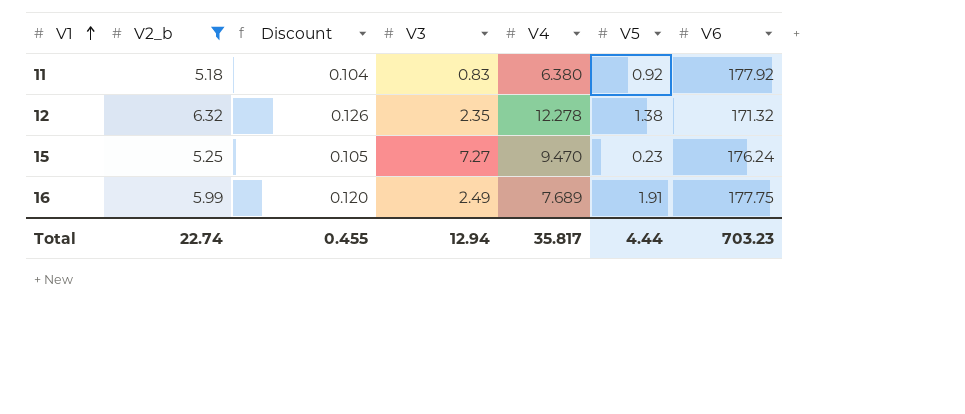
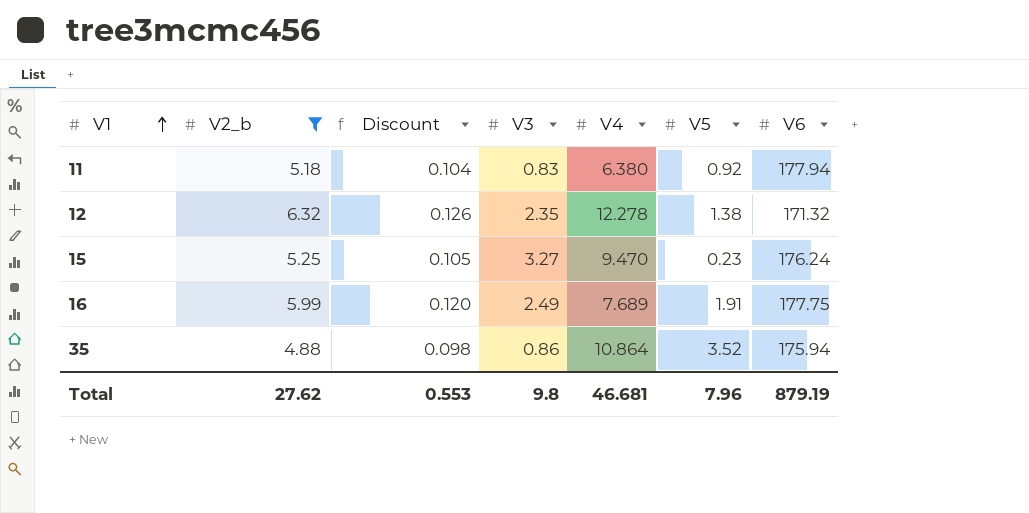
11 | V6: 177.92 -> 177.94
15 | V3: 7.27 -> 3.27
row 35: none -> 4.88 | 0.098 | 0.86 | 10.864 | 3.52 | 175.94
Total | V2_b: 22.74 -> 27.62
Total | Discount: 0.455 -> 0.553
Total | V3: 12.94 -> 9.8
Total | V4: 35.817 -> 46.681
Total | V5: 4.44 -> 7.96
Total | V6: 703.23 -> 879.19

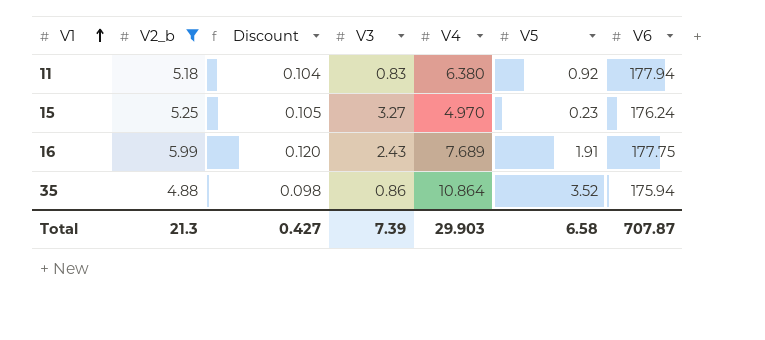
row 12: 6.32 | 0.126 | 2.35 | 12.278 | 1.38 | 171.32 -> none
15 | V4: 9.470 -> 4.970
16 | V3: 2.49 -> 2.43
Total | V2_b: 27.62 -> 21.3
Total | Discount: 0.553 -> 0.427
Total | V3: 9.8 -> 7.39
Total | V4: 46.681 -> 29.903
Total | V5: 7.96 -> 6.58
Total | V6: 879.19 -> 707.87

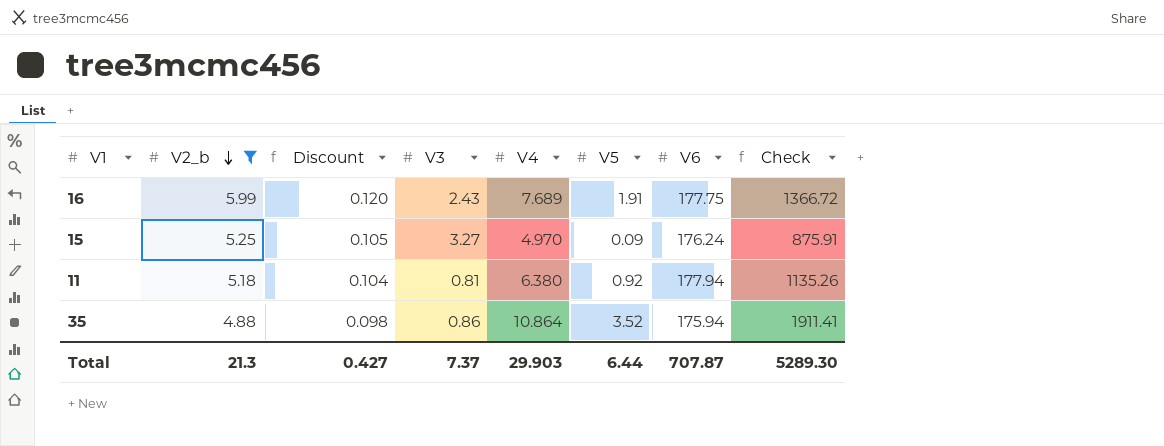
row order: V1 ascending -> V2_b descending
column Check | formula: none -> [V4] * [V6]
15 | V5: 0.23 -> 0.09
11 | V3: 0.83 -> 0.81
Total | V3: 7.39 -> 7.37
Total | V5: 6.58 -> 6.44

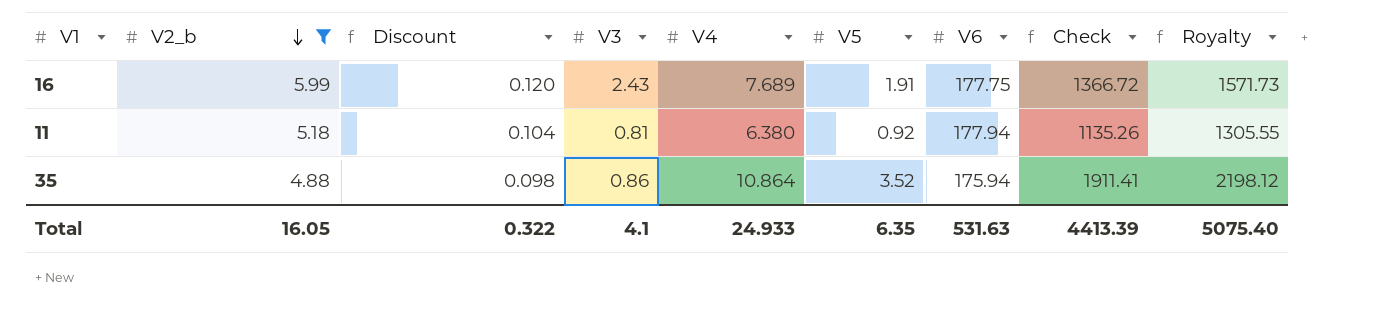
column Royalty | formula: none -> [Check] * 1.15
row 15: 5.25 | 0.105 | 3.27 | 4.970 | 0.09 | 176.24 | 875.91 -> none
Total | V2_b: 21.3 -> 16.05
Total | Discount: 0.427 -> 0.322
Total | V3: 7.37 -> 4.1
Total | V4: 29.903 -> 24.933
Total | V5: 6.44 -> 6.35
Total | V6: 707.87 -> 531.63
Total | Check: 5289.30 -> 4413.39

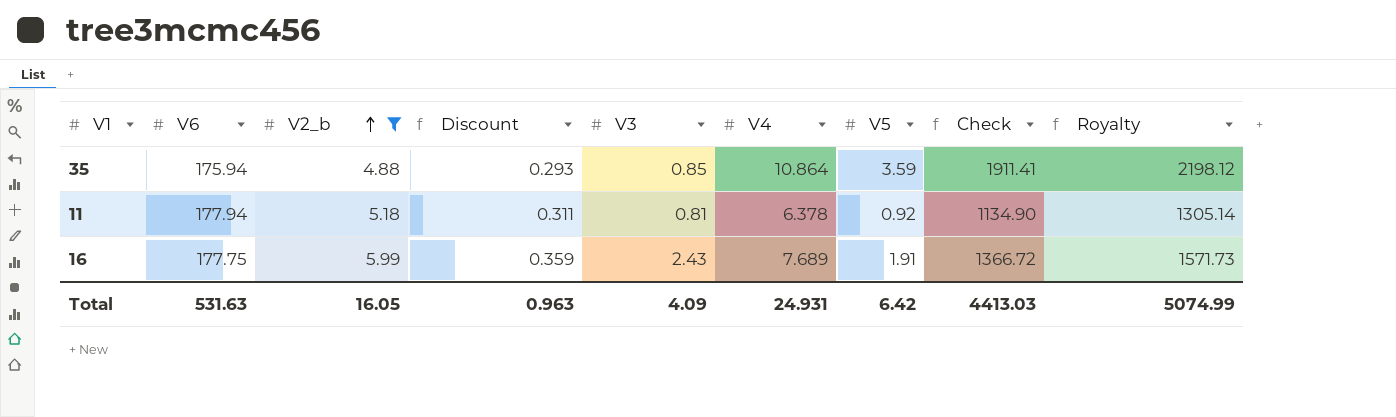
row order: V2_b descending -> V2_b ascending
column V6 | position: 7 -> 2
column Discount | formula: [V2_b] * 0.02 -> [V2_b] * 0.06
35 | V3: 0.86 -> 0.85
35 | V5: 3.52 -> 3.59
11 | V4: 6.380 -> 6.378
11 | Check: 1135.26 -> 1134.90
11 | Royalty: 1305.55 -> 1305.14
Total | Discount: 0.322 -> 0.963
Total | V3: 4.1 -> 4.09
Total | V4: 24.933 -> 24.931
Total | V5: 6.35 -> 6.42
Total | Check: 4413.39 -> 4413.03
Total | Royalty: 5075.40 -> 5074.99

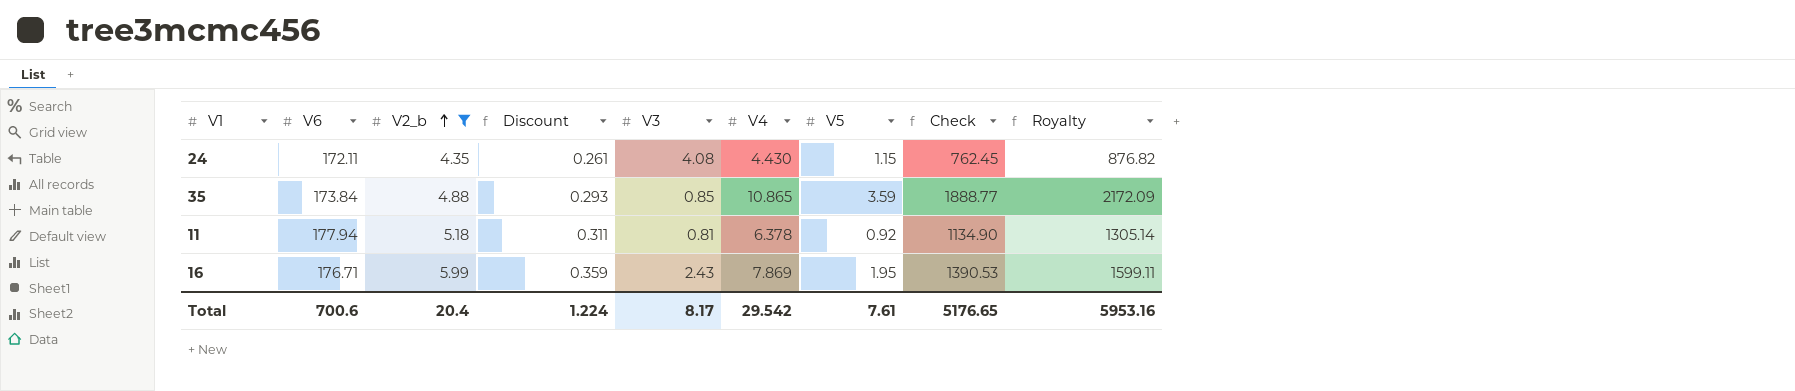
row 24: none -> 172.11 | 4.35 | 0.261 | 4.08 | 4.430 | 1.15 | 762.45 | 876.82
35 | V6: 175.94 -> 173.84
35 | V4: 10.864 -> 10.865
35 | Check: 1911.41 -> 1888.77
35 | Royalty: 2198.12 -> 2172.09
16 | V6: 177.75 -> 176.71
16 | V4: 7.689 -> 7.869
16 | V5: 1.91 -> 1.95
16 | Check: 1366.72 -> 1390.53
16 | Royalty: 1571.73 -> 1599.11
Total | V6: 531.63 -> 700.6
Total | V2_b: 16.05 -> 20.4
Total | Discount: 0.963 -> 1.224
Total | V3: 4.09 -> 8.17
Total | V4: 24.931 -> 29.542
Total | V5: 6.42 -> 7.61
Total | Check: 4413.03 -> 5176.65
Total | Royalty: 5074.99 -> 5953.16

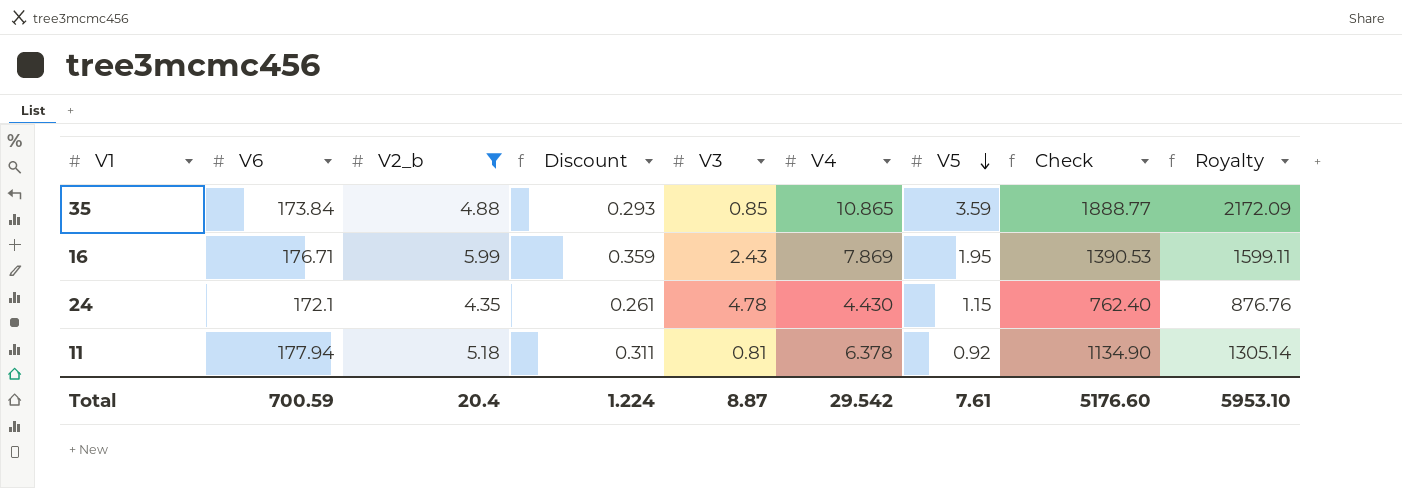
row order: V2_b ascending -> V5 descending
24 | V6: 172.11 -> 172.1
24 | V3: 4.08 -> 4.78
24 | Check: 762.45 -> 762.40
24 | Royalty: 876.82 -> 876.76
Total | V6: 700.6 -> 700.59
Total | V3: 8.17 -> 8.87
Total | Check: 5176.65 -> 5176.60
Total | Royalty: 5953.16 -> 5953.10

